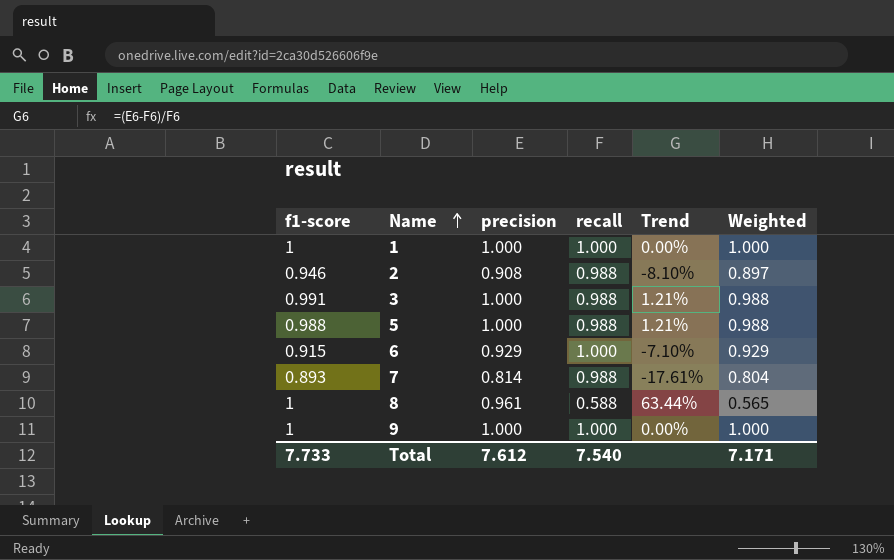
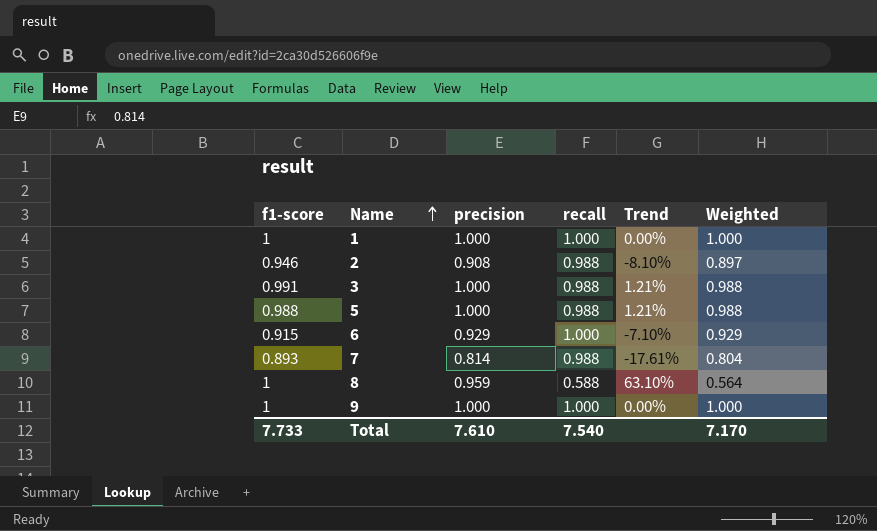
8 | precision: 0.961 -> 0.959
8 | Trend: 63.44% -> 63.10%
8 | Weighted: 0.565 -> 0.564
Total | precision: 7.612 -> 7.610
Total | Weighted: 7.171 -> 7.170

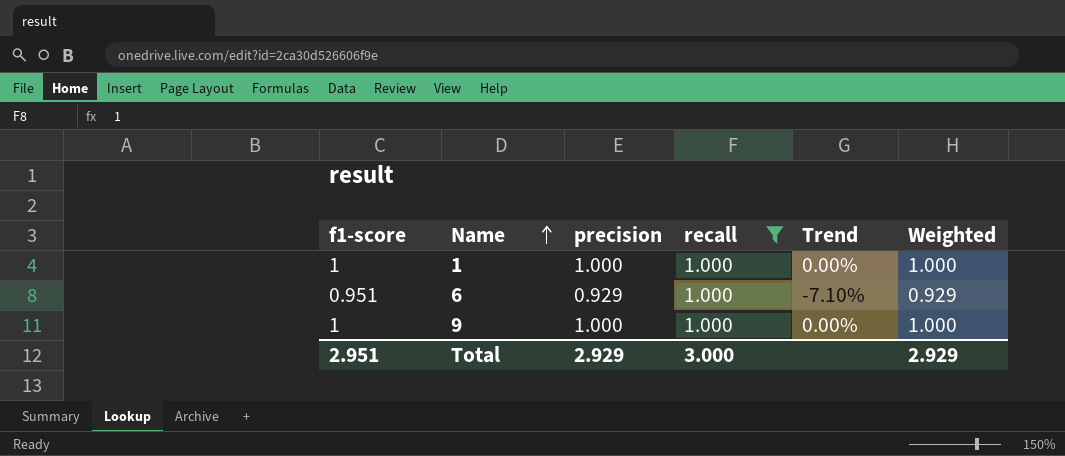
filter: none -> recall = 1.000
6 | f1-score: 0.915 -> 0.951
Total | f1-score: 7.733 -> 2.951
Total | precision: 7.610 -> 2.929
Total | recall: 7.540 -> 3.000
Total | Weighted: 7.170 -> 2.929

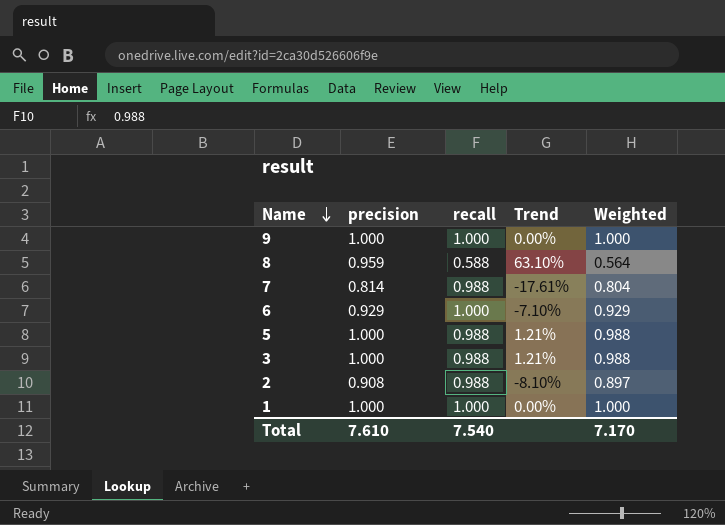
filter: recall = 1.000 -> none
row order: Name ascending -> Name descending
column f1-score | position: 1 -> none
Total | precision: 2.929 -> 7.610
Total | recall: 3.000 -> 7.540
Total | Weighted: 2.929 -> 7.170

